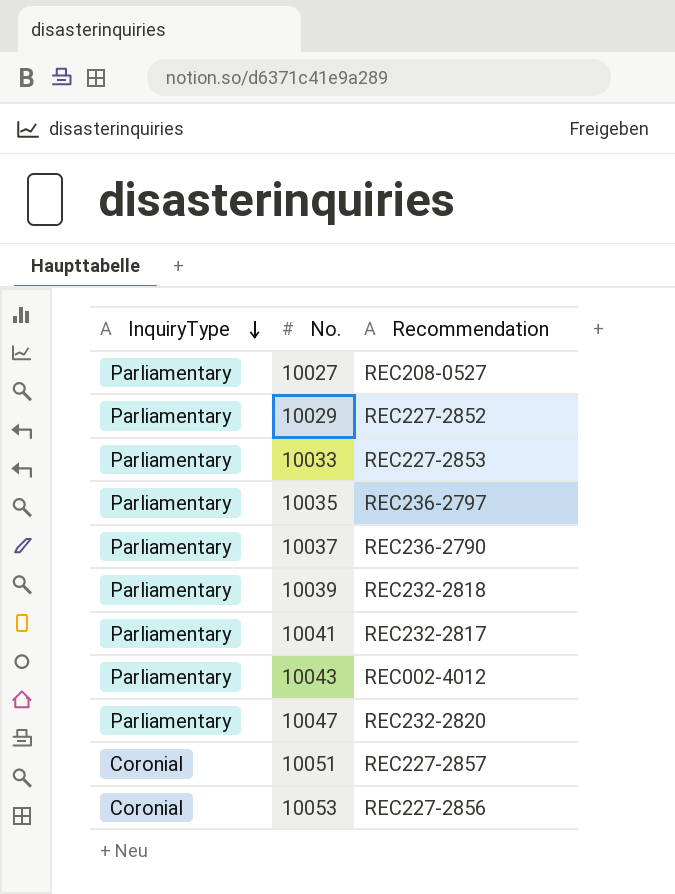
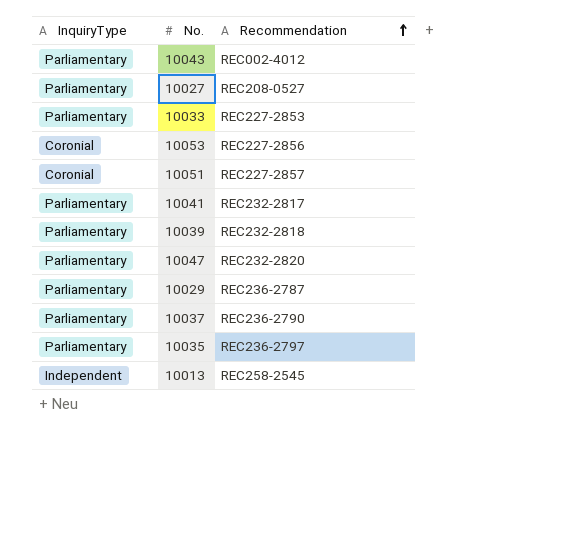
row order: InquiryType descending -> Recommendation ascending
10029 | Recommendation: REC227-2852 -> REC236-2787
row 10013: none -> Independent | REC258-2545

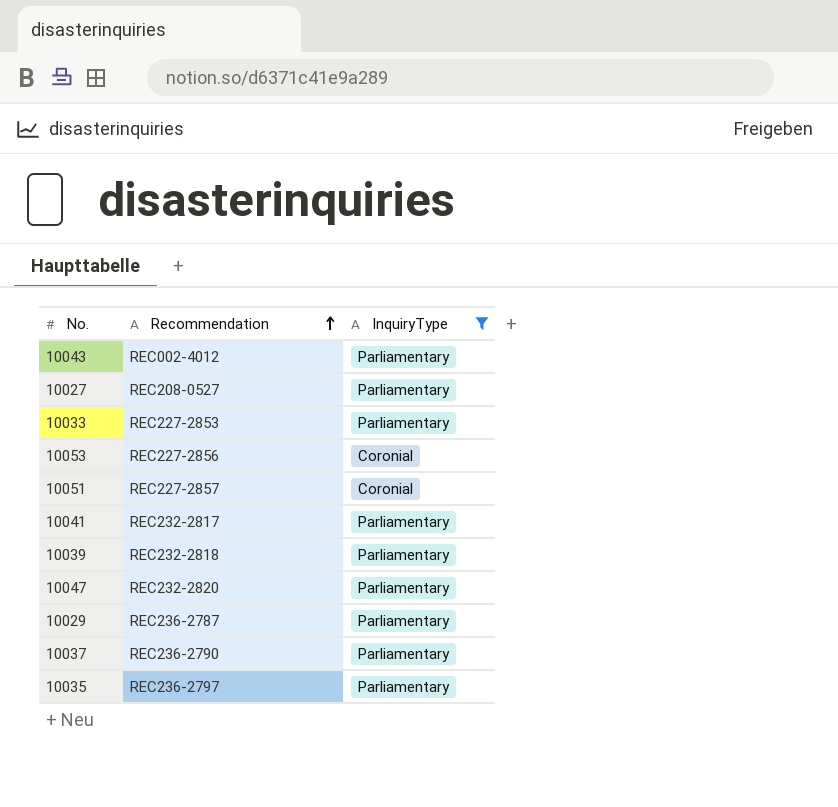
filter: none -> InquiryType != Independent
column InquiryType | position: 1 -> 3

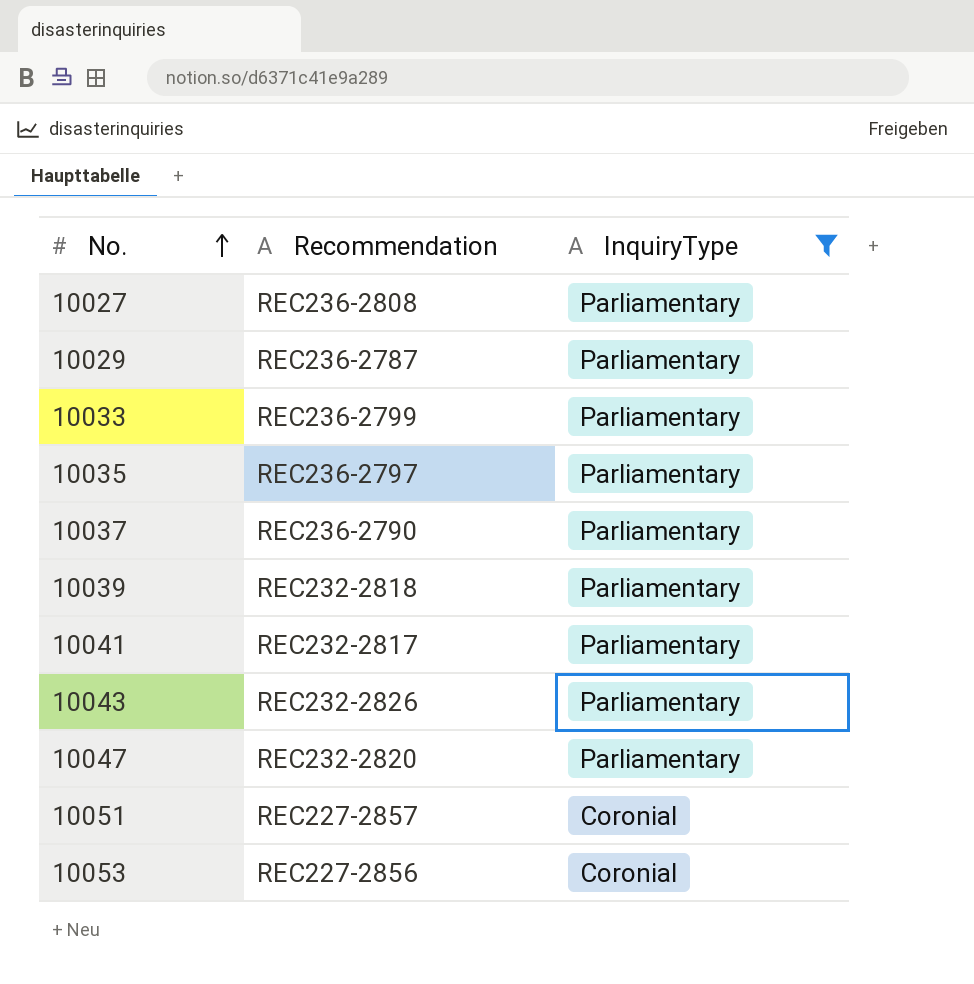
row order: Recommendation ascending -> No. ascending
10027 | Recommendation: REC208-0527 -> REC236-2808
10033 | Recommendation: REC227-2853 -> REC236-2799
10043 | Recommendation: REC002-4012 -> REC232-2826

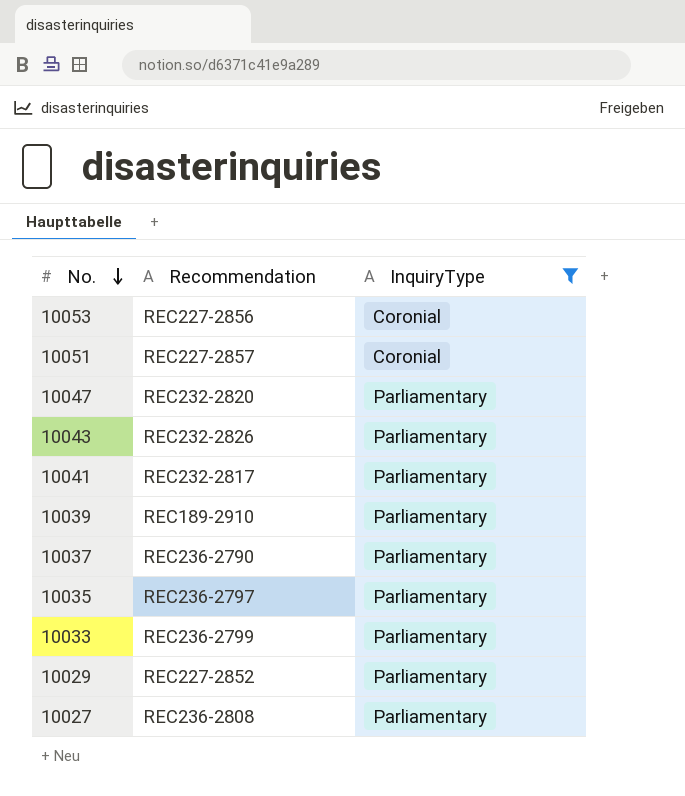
row order: No. ascending -> No. descending
10039 | Recommendation: REC232-2818 -> REC189-2910
10029 | Recommendation: REC236-2787 -> REC227-2852

